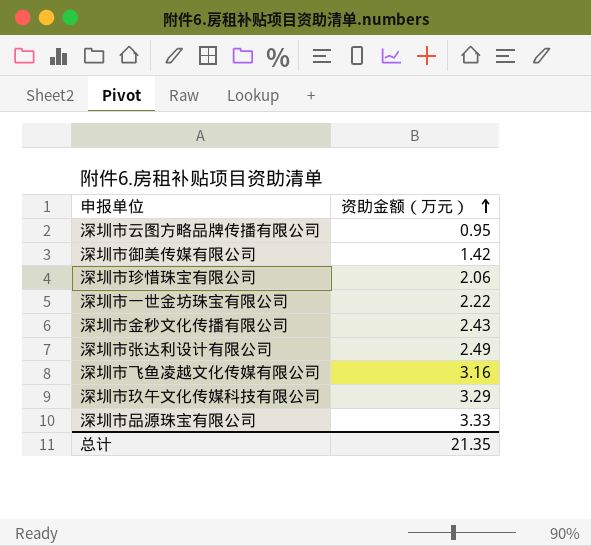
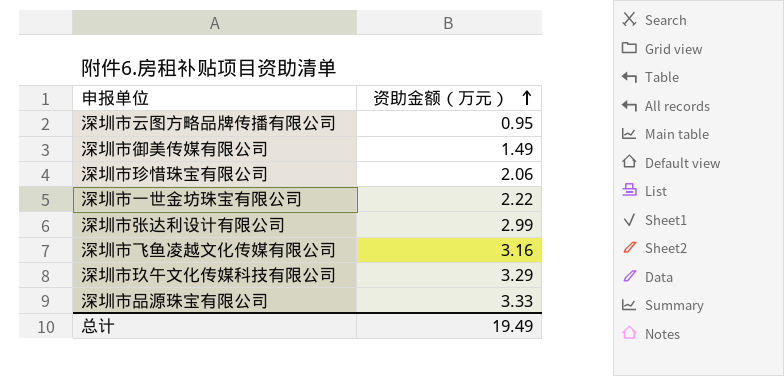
row 深圳市金秒文化传播有限公司: 2.43 -> none
深圳市御美传媒有限公司 | 资助金额（万元）: 1.42 -> 1.49
深圳市张达利设计有限公司 | 资助金额（万元）: 2.49 -> 2.99
总计 | 资助金额（万元）: 21.35 -> 19.49

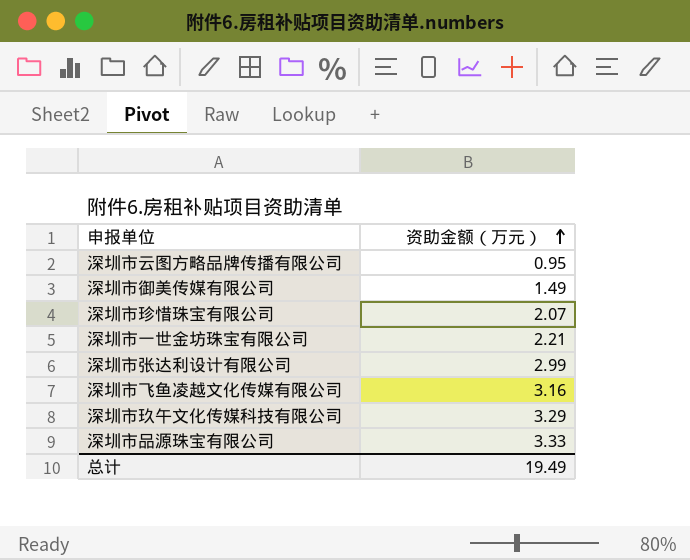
深圳市珍惜珠宝有限公司 | 资助金额（万元）: 2.06 -> 2.07
深圳市一世金坊珠宝有限公司 | 资助金额（万元）: 2.22 -> 2.21

